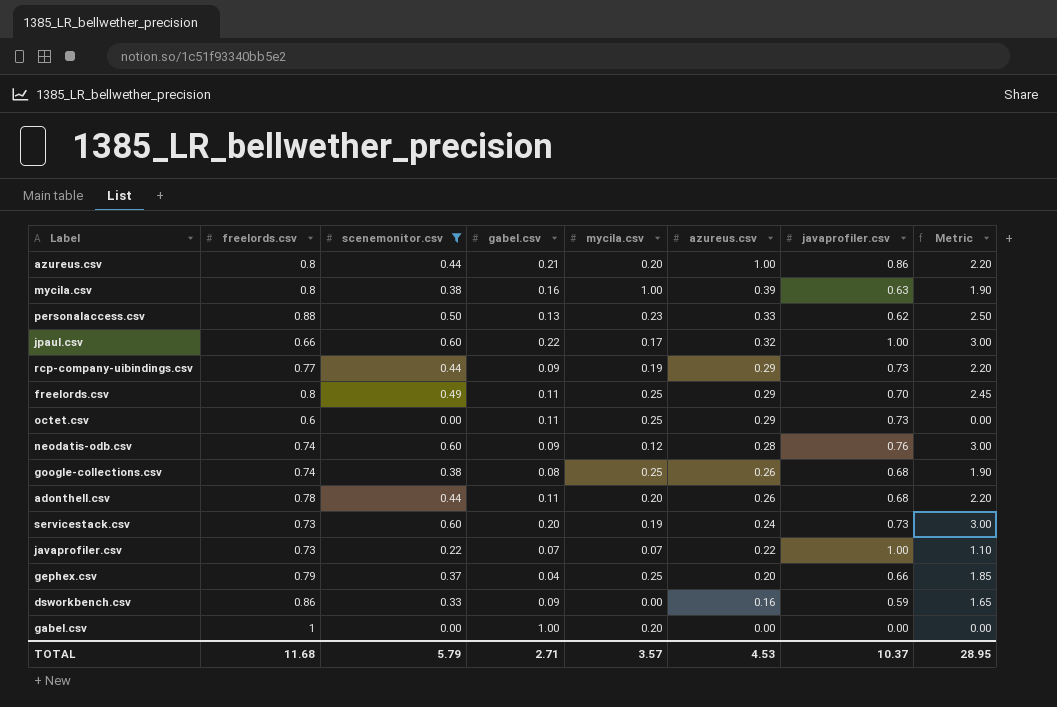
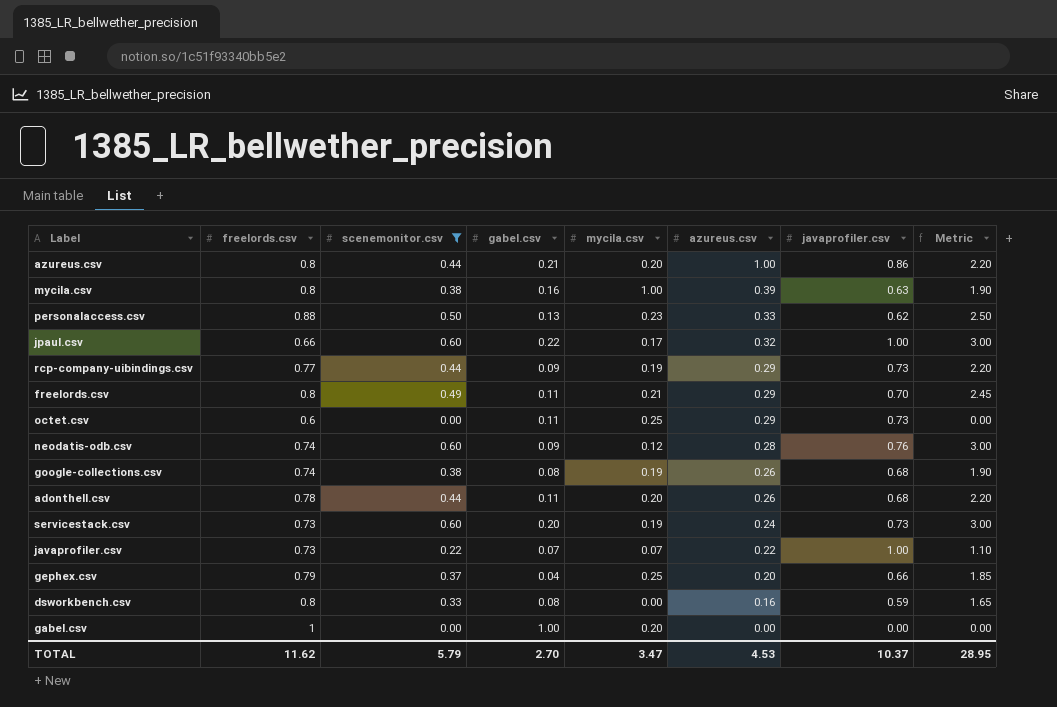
freelords.csv | mycila.csv: 0.25 -> 0.21
google-collections.csv | mycila.csv: 0.25 -> 0.19
dsworkbench.csv | freelords.csv: 0.86 -> 0.8
dsworkbench.csv | gabel.csv: 0.09 -> 0.08
TOTAL | freelords.csv: 11.68 -> 11.62
TOTAL | gabel.csv: 2.71 -> 2.70
TOTAL | mycila.csv: 3.57 -> 3.47

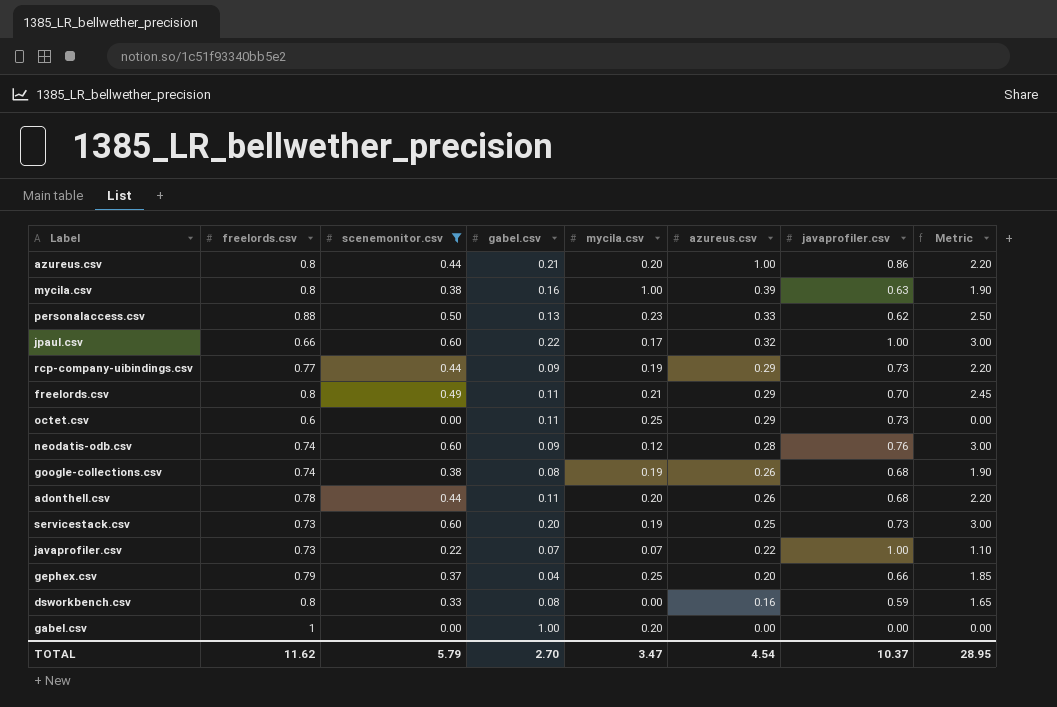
servicestack.csv | azureus.csv: 0.24 -> 0.25
TOTAL | azureus.csv: 4.53 -> 4.54

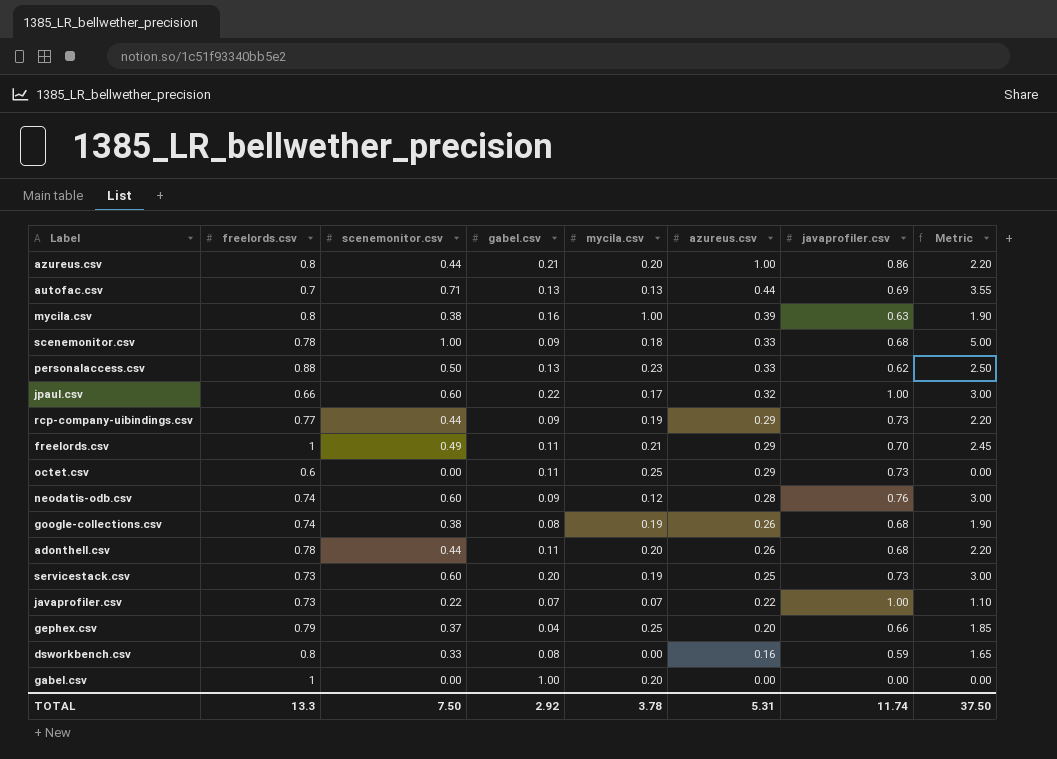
filter: scenemonitor.csv <= 0.60 -> none
freelords.csv | freelords.csv: 0.8 -> 1
TOTAL | freelords.csv: 11.62 -> 13.3
TOTAL | scenemonitor.csv: 5.79 -> 7.50
TOTAL | gabel.csv: 2.70 -> 2.92
TOTAL | mycila.csv: 3.47 -> 3.78
TOTAL | azureus.csv: 4.54 -> 5.31
TOTAL | javaprofiler.csv: 10.37 -> 11.74
TOTAL | Metric: 28.95 -> 37.50

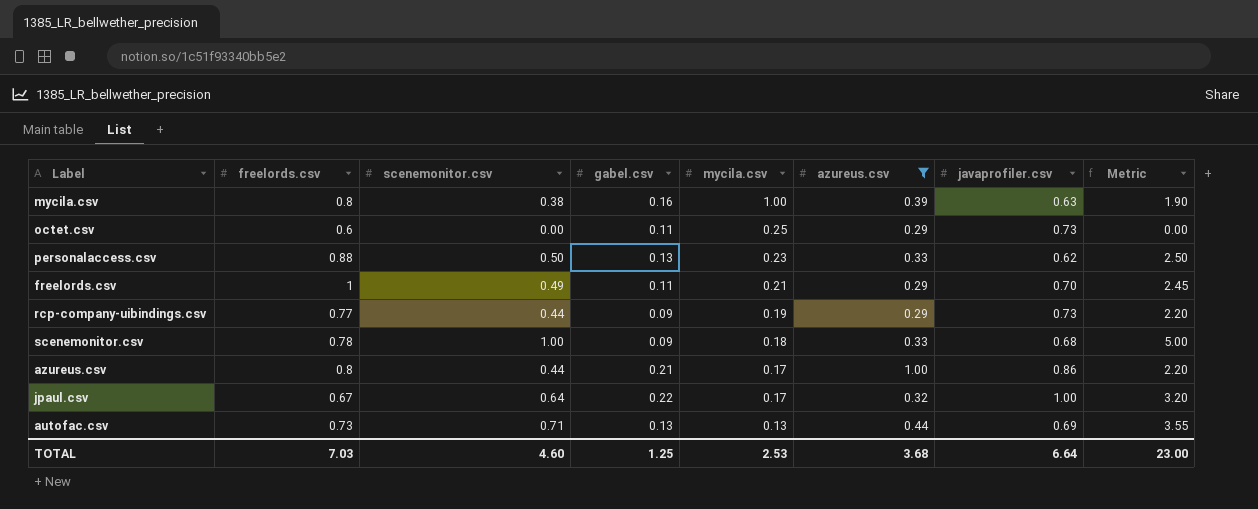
filter: none -> azureus.csv >= 0.29
row order: azureus.csv descending -> mycila.csv descending
azureus.csv | mycila.csv: 0.20 -> 0.17
jpaul.csv | freelords.csv: 0.66 -> 0.67
jpaul.csv | scenemonitor.csv: 0.60 -> 0.64
jpaul.csv | Metric: 3.00 -> 3.20
autofac.csv | freelords.csv: 0.7 -> 0.73
TOTAL | freelords.csv: 13.3 -> 7.03
TOTAL | scenemonitor.csv: 7.50 -> 4.60
TOTAL | gabel.csv: 2.92 -> 1.25
TOTAL | mycila.csv: 3.78 -> 2.53
TOTAL | azureus.csv: 5.31 -> 3.68
TOTAL | javaprofiler.csv: 11.74 -> 6.64
TOTAL | Metric: 37.50 -> 23.00

